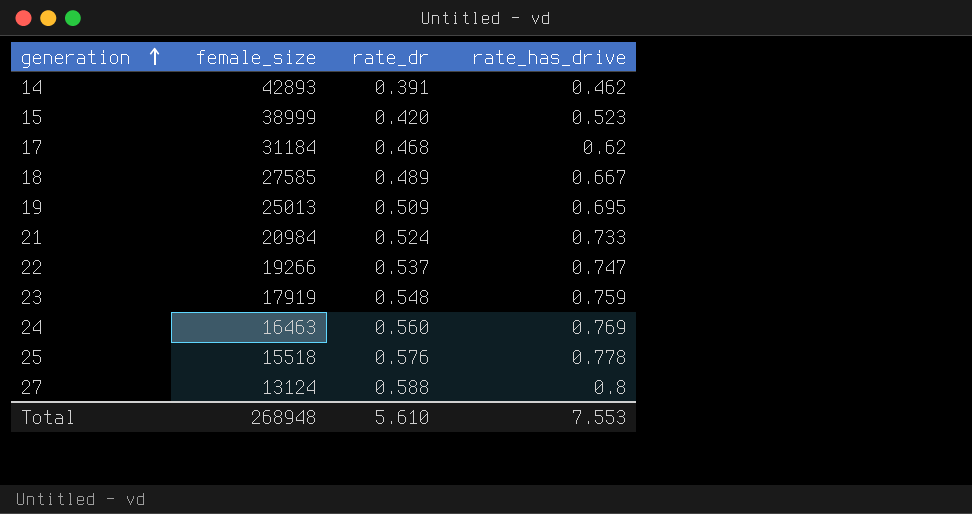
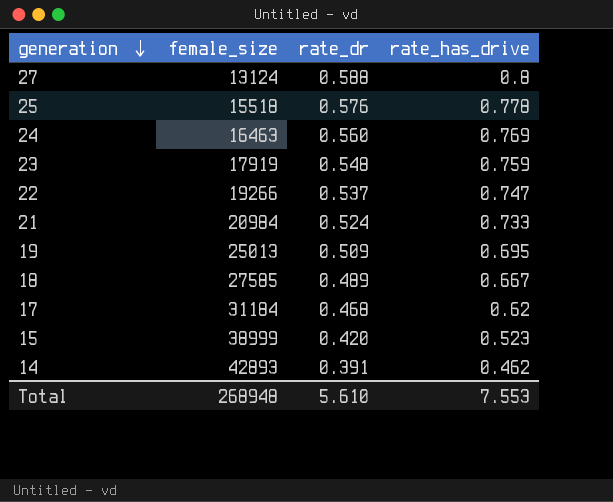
row order: generation ascending -> generation descending

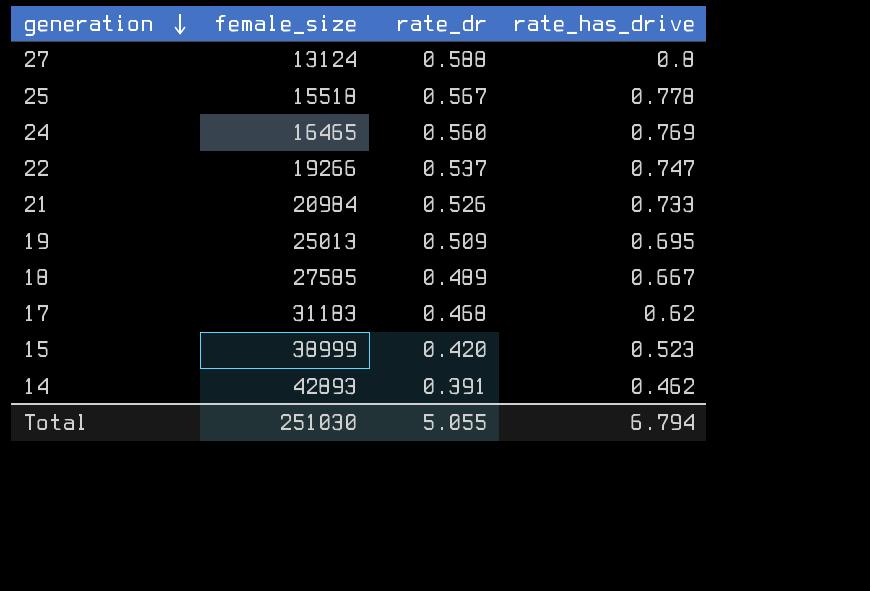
row 23: 17919 | 0.548 | 0.759 -> none
25 | rate_dr: 0.576 -> 0.567
24 | female_size: 16463 -> 16465
21 | rate_dr: 0.524 -> 0.526
17 | female_size: 31184 -> 31183
Total | female_size: 268948 -> 251030
Total | rate_dr: 5.610 -> 5.055
Total | rate_has_drive: 7.553 -> 6.794

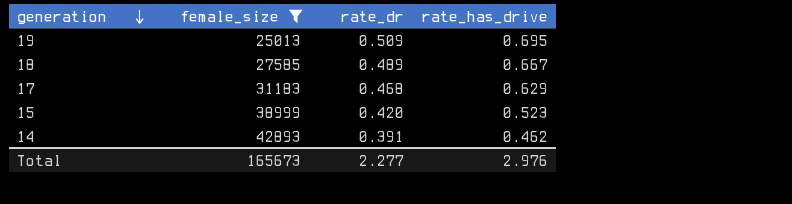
filter: none -> female_size >= 25013
17 | rate_has_drive: 0.62 -> 0.629
Total | female_size: 251030 -> 165673
Total | rate_dr: 5.055 -> 2.277
Total | rate_has_drive: 6.794 -> 2.976

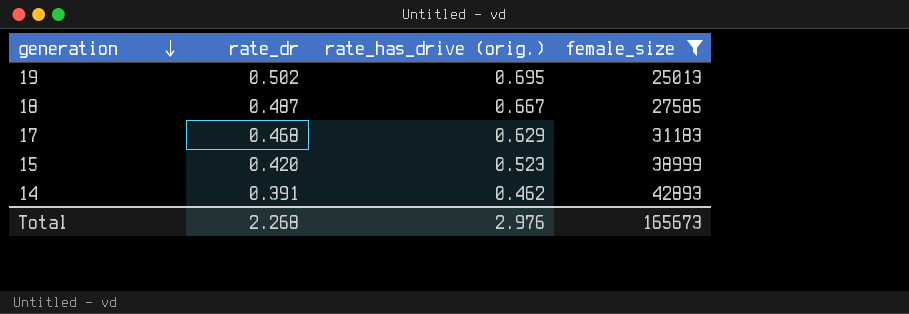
column name: rate_has_drive -> rate_has_drive (orig.)
column female_size | position: 2 -> 4
19 | rate_dr: 0.509 -> 0.502
18 | rate_dr: 0.489 -> 0.487
Total | rate_dr: 2.277 -> 2.268

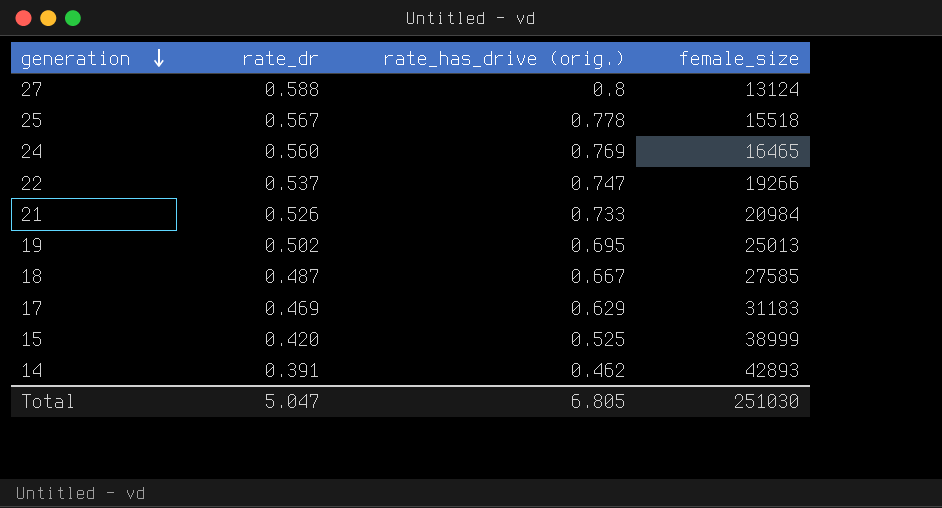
filter: female_size >= 25013 -> none
17 | rate_dr: 0.468 -> 0.469
15 | rate_has_drive (orig.): 0.523 -> 0.525
Total | rate_dr: 2.268 -> 5.047
Total | rate_has_drive (orig.): 2.976 -> 6.805
Total | female_size: 165673 -> 251030

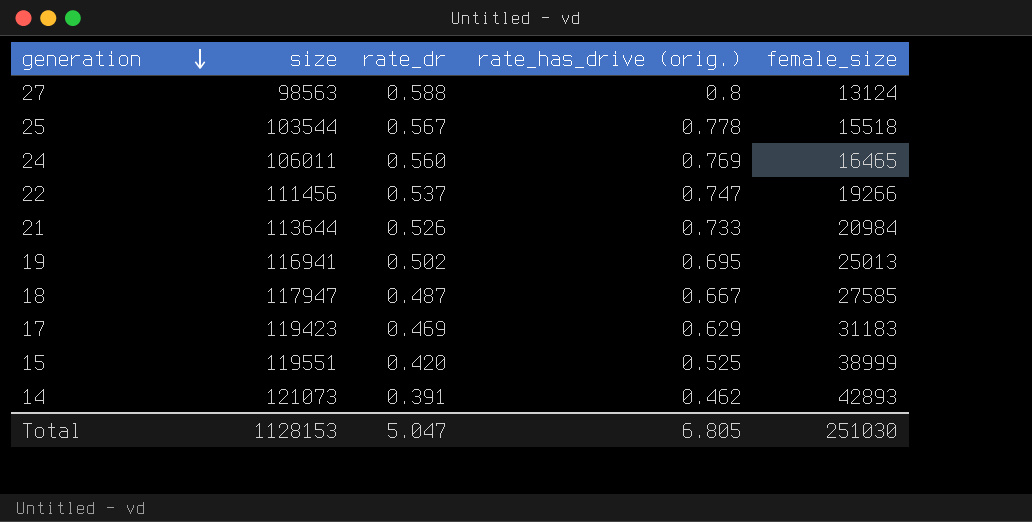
column size | position: none -> 2

